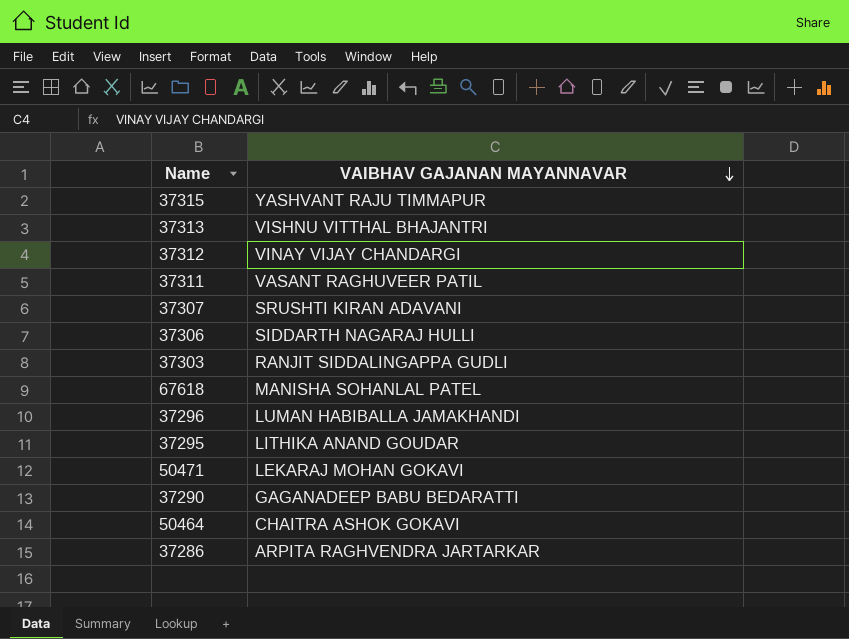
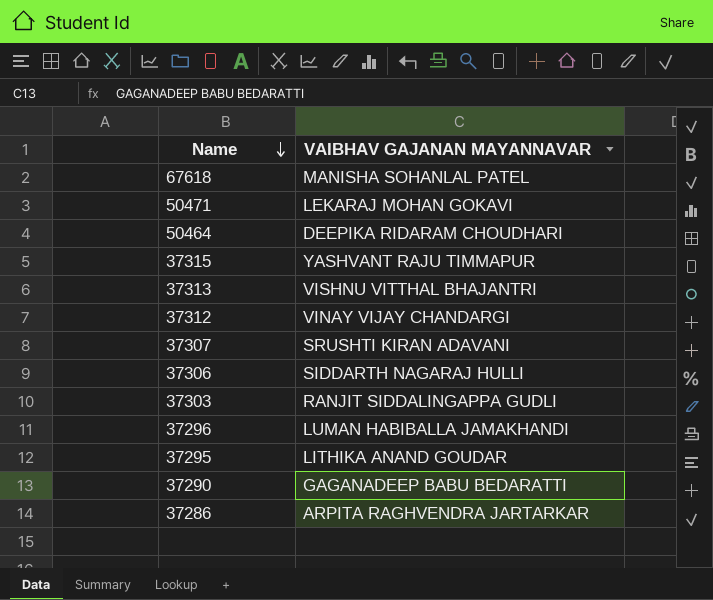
row order: VAIBHAV GAJANAN MAYANNAVAR descending -> Name descending
row 37311: VASANT RAGHUVEER PATIL -> none
50464 | VAIBHAV GAJANAN MAYANNAVAR: CHAITRA ASHOK GOKAVI -> DEEPIKA RIDARAM CHOUDHARI

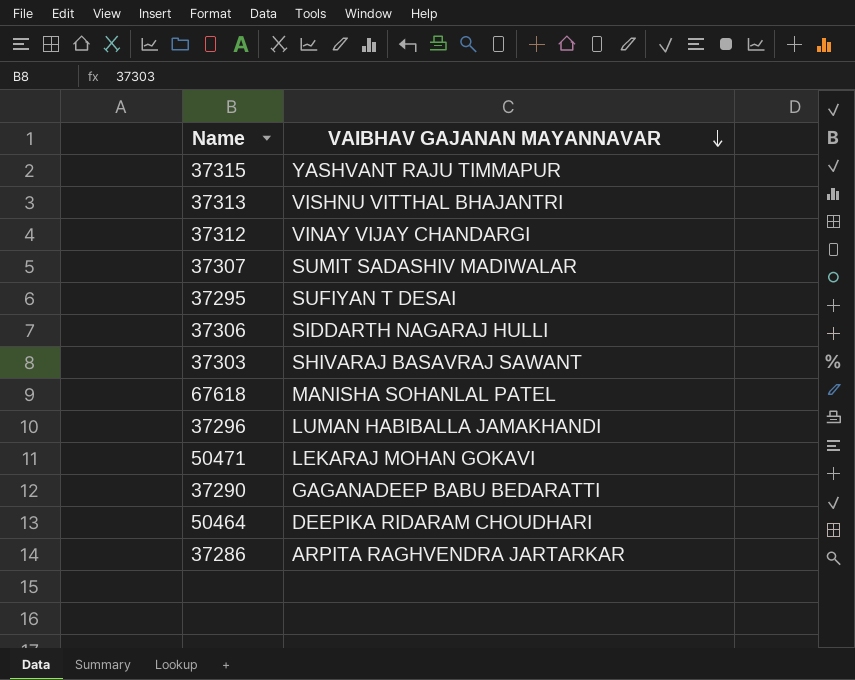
row order: Name descending -> VAIBHAV GAJANAN MAYANNAVAR descending
37307 | VAIBHAV GAJANAN MAYANNAVAR: SRUSHTI KIRAN ADAVANI -> SUMIT SADASHIV MADIWALAR
37295 | VAIBHAV GAJANAN MAYANNAVAR: LITHIKA ANAND GOUDAR -> SUFIYAN T DESAI
37303 | VAIBHAV GAJANAN MAYANNAVAR: RANJIT SIDDALINGAPPA GUDLI -> SHIVARAJ BASAVRAJ SAWANT

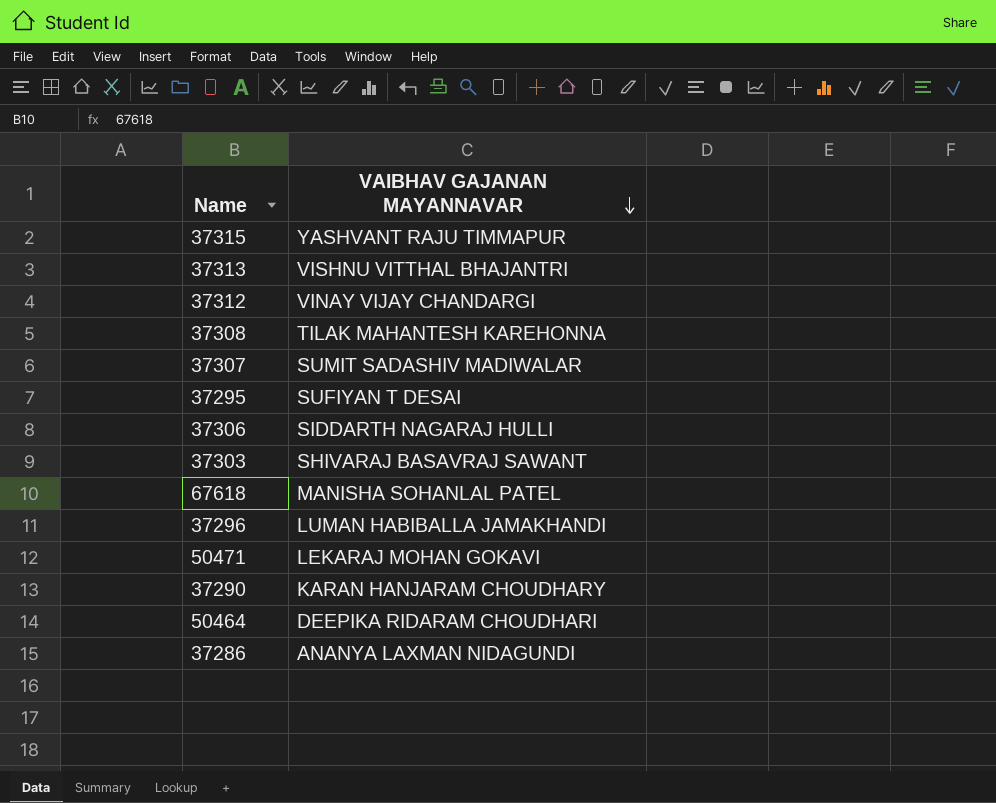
row 37308: none -> TILAK MAHANTESH KAREHONNA
37290 | VAIBHAV GAJANAN MAYANNAVAR: GAGANADEEP BABU BEDARATTI -> KARAN HANJARAM CHOUDHARY
37286 | VAIBHAV GAJANAN MAYANNAVAR: ARPITA RAGHVENDRA JARTARKAR -> ANANYA LAXMAN NIDAGUNDI

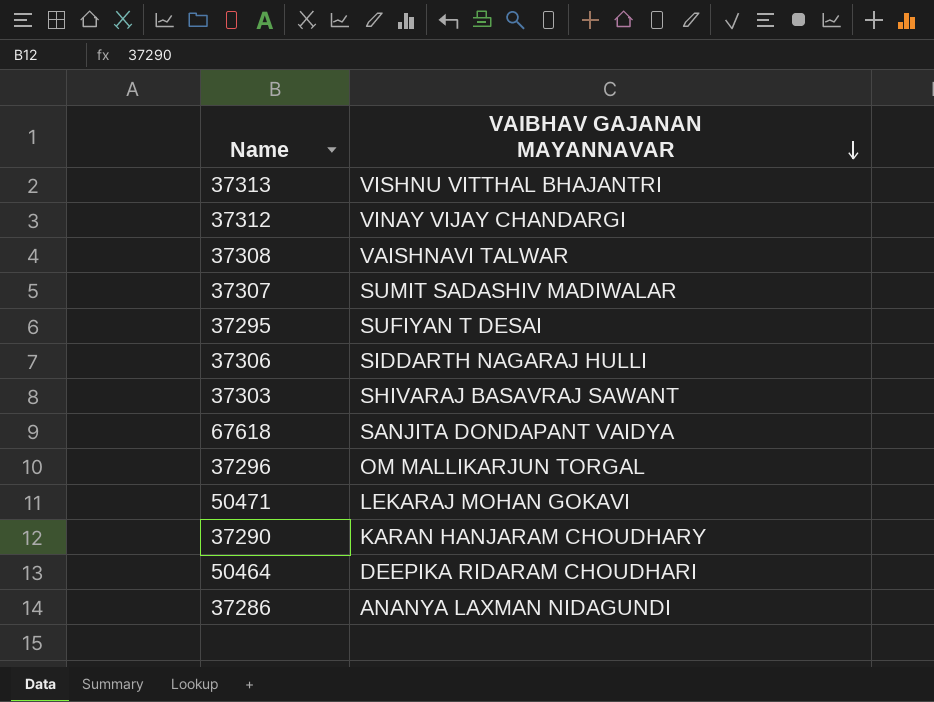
row 37315: YASHVANT RAJU TIMMAPUR -> none
37308 | VAIBHAV GAJANAN MAYANNAVAR: TILAK MAHANTESH KAREHONNA -> VAISHNAVI TALWAR
67618 | VAIBHAV GAJANAN MAYANNAVAR: MANISHA SOHANLAL PATEL -> SANJITA DONDAPANT VAIDYA
37296 | VAIBHAV GAJANAN MAYANNAVAR: LUMAN HABIBALLA JAMAKHANDI -> OM MALLIKARJUN TORGAL

